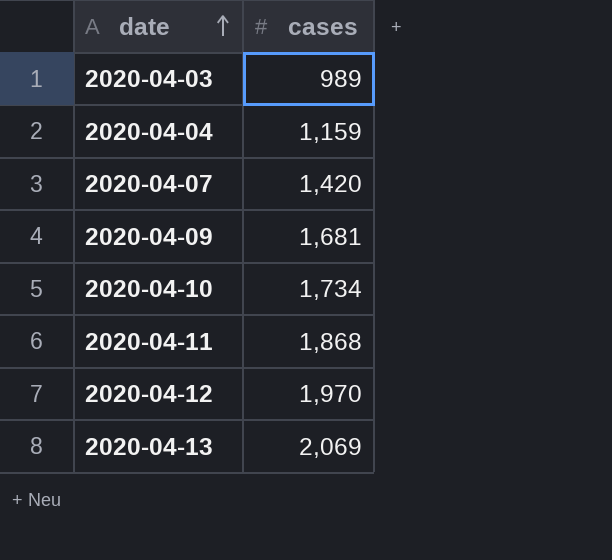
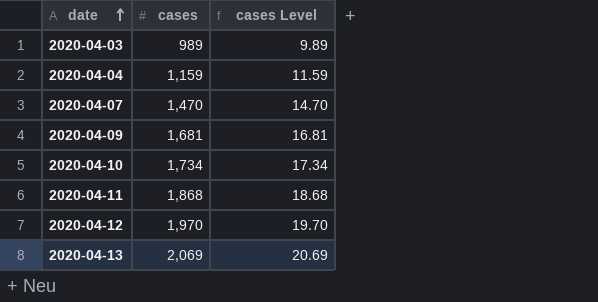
column cases Level | formula: none -> [cases] * 0.01
2020-04-07 | cases: 1,420 -> 1,470

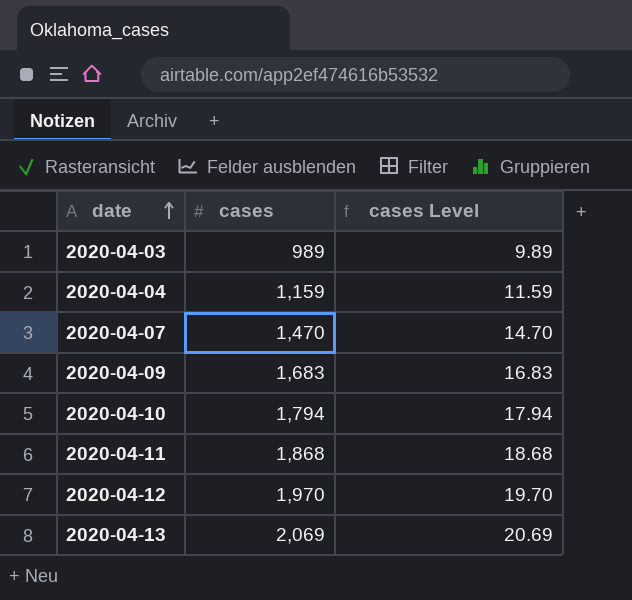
2020-04-09 | cases: 1,681 -> 1,683
2020-04-09 | cases Level: 16.81 -> 16.83
2020-04-10 | cases: 1,734 -> 1,794
2020-04-10 | cases Level: 17.34 -> 17.94

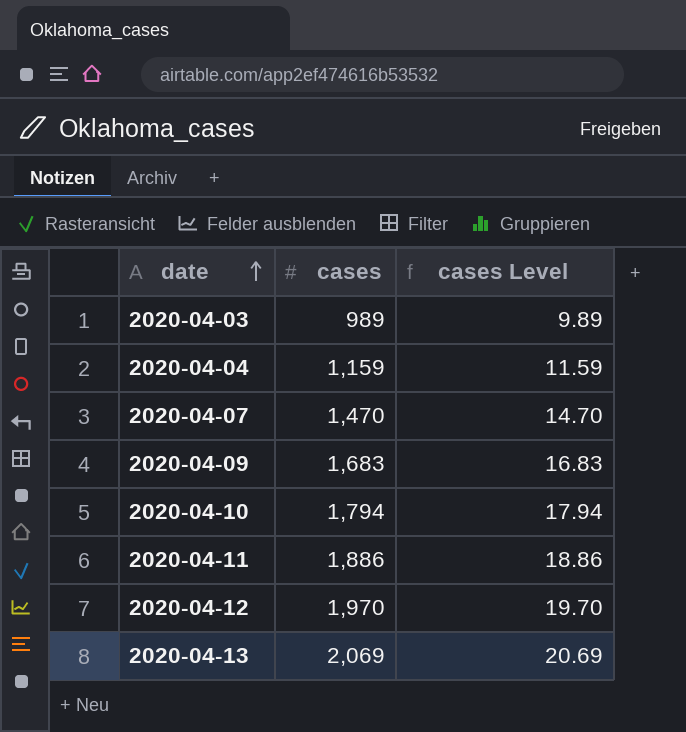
2020-04-11 | cases: 1,868 -> 1,886
2020-04-11 | cases Level: 18.68 -> 18.86

